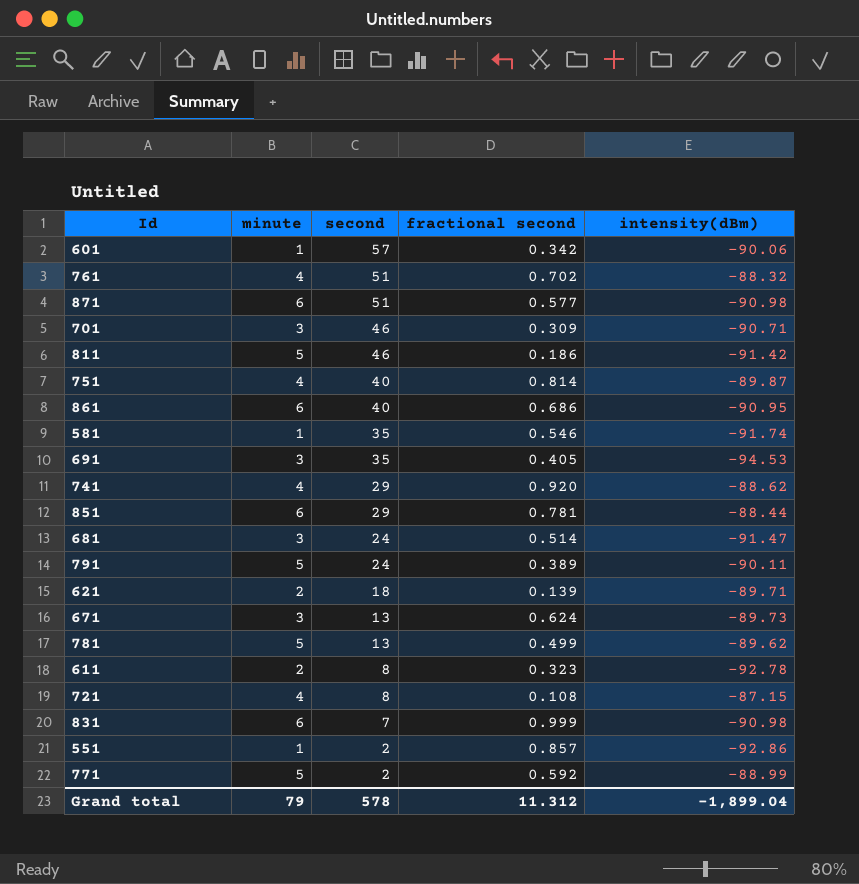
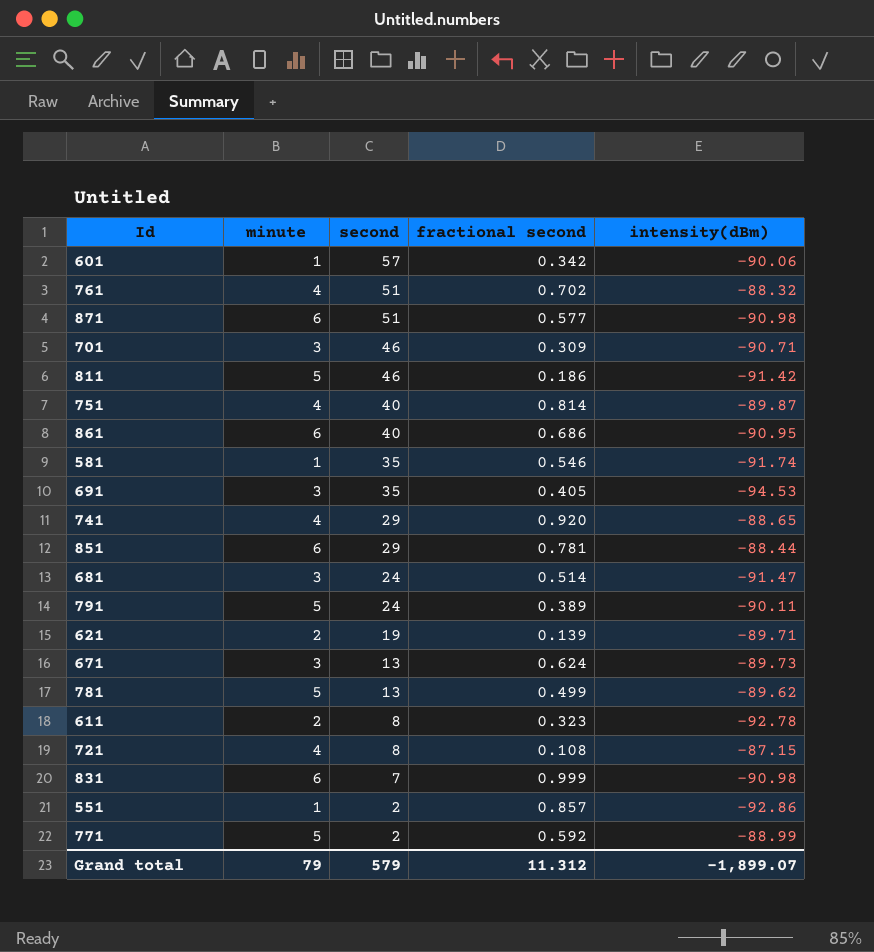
741 | intensity(dBm): -88.62 -> -88.65
621 | second: 18 -> 19
Grand total | second: 578 -> 579
Grand total | intensity(dBm): -1,899.04 -> -1,899.07

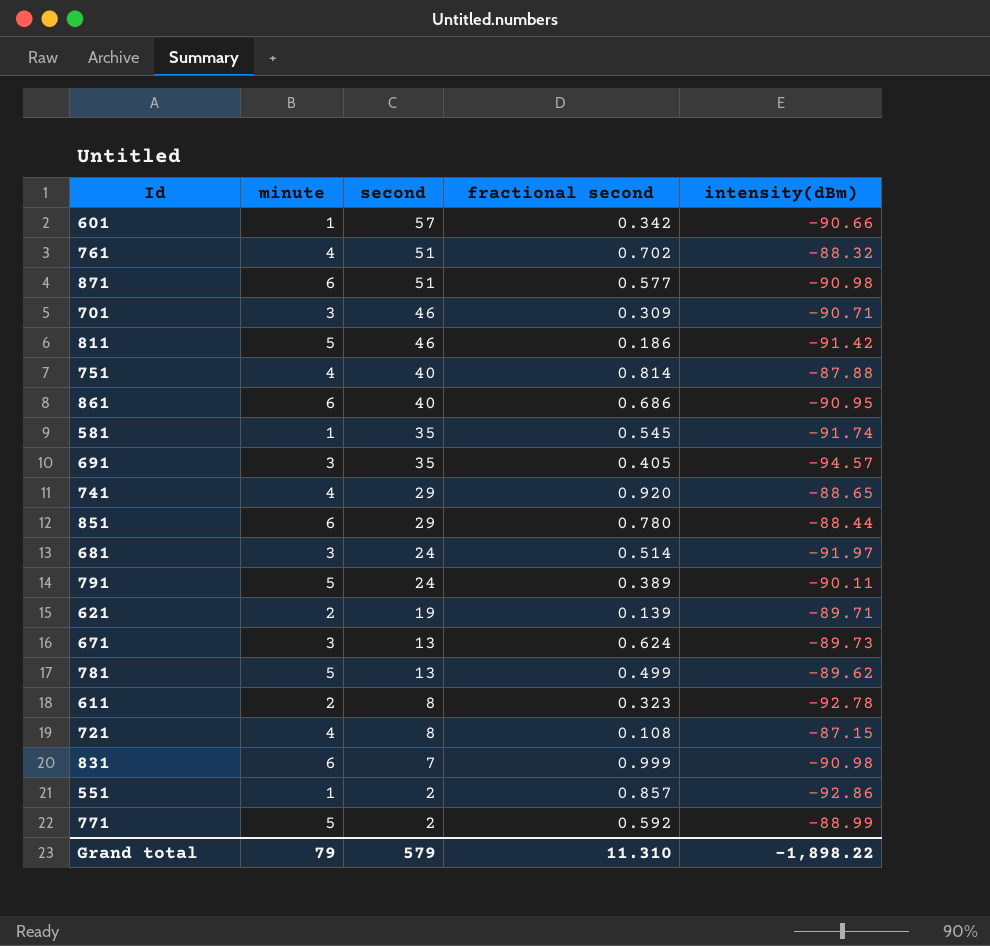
601 | intensity(dBm): -90.06 -> -90.66
751 | intensity(dBm): -89.87 -> -87.88
581 | fractional second: 0.546 -> 0.545
691 | intensity(dBm): -94.53 -> -94.57
851 | fractional second: 0.781 -> 0.780
681 | intensity(dBm): -91.47 -> -91.97
Grand total | fractional second: 11.312 -> 11.310
Grand total | intensity(dBm): -1,899.07 -> -1,898.22

